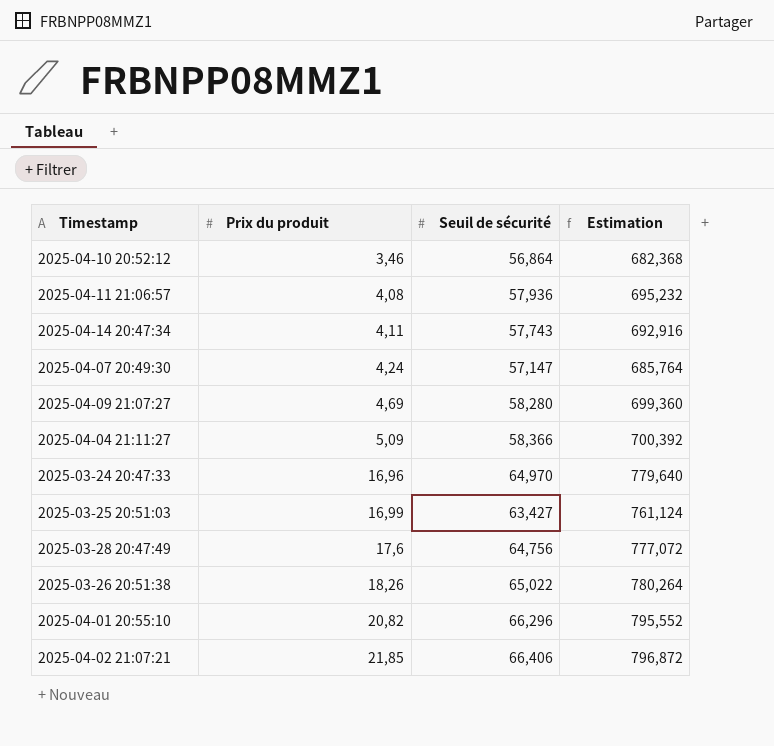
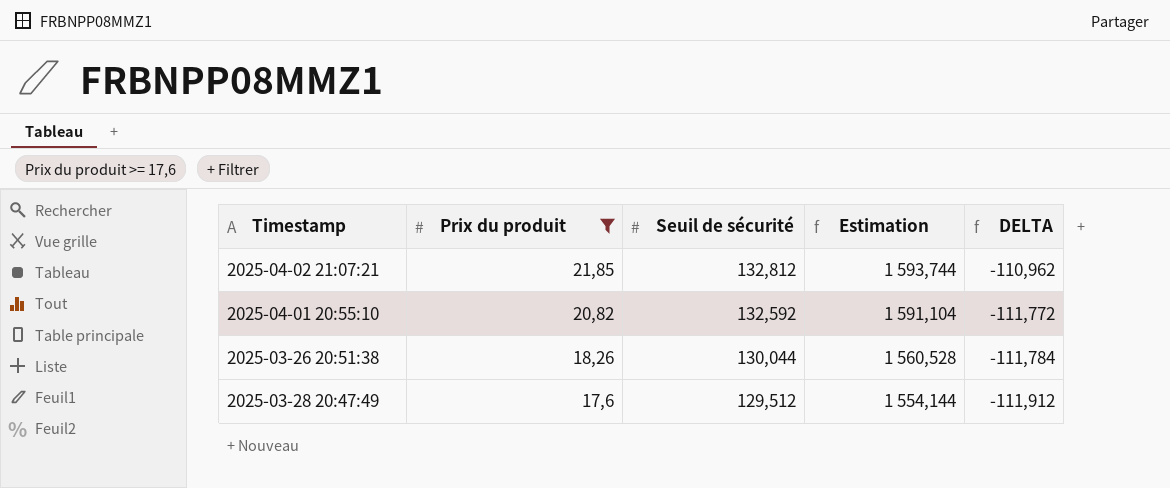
filter: none -> Prix du produit >= 17,6
row order: Prix du produit ascending -> Prix du produit descending
column DELTA | formula: none -> [Prix du produit] - [Seuil de sécurité]
2025-04-02 21:07:21 | Seuil de sécurité: 66,406 -> 132,812
2025-04-02 21:07:21 | Estimation: 796,872 -> 1 593,744
2025-04-01 20:55:10 | Seuil de sécurité: 66,296 -> 132,592
2025-04-01 20:55:10 | Estimation: 795,552 -> 1 591,104
2025-03-26 20:51:38 | Seuil de sécurité: 65,022 -> 130,044
2025-03-26 20:51:38 | Estimation: 780,264 -> 1 560,528
2025-03-28 20:47:49 | Seuil de sécurité: 64,756 -> 129,512
2025-03-28 20:47:49 | Estimation: 777,072 -> 1 554,144

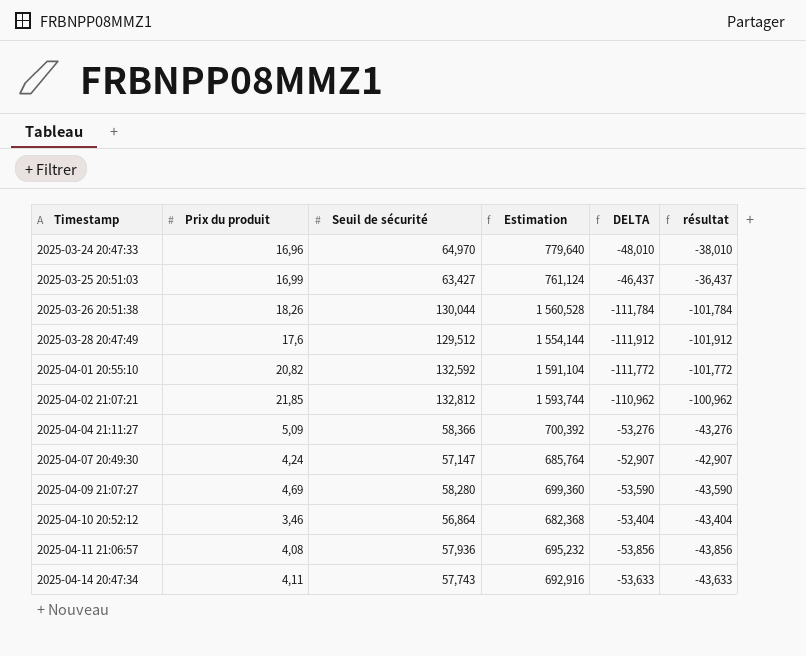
filter: Prix du produit >= 17,6 -> none
row order: Prix du produit descending -> Timestamp ascending
column résultat | formula: none -> [DELTA] + 10

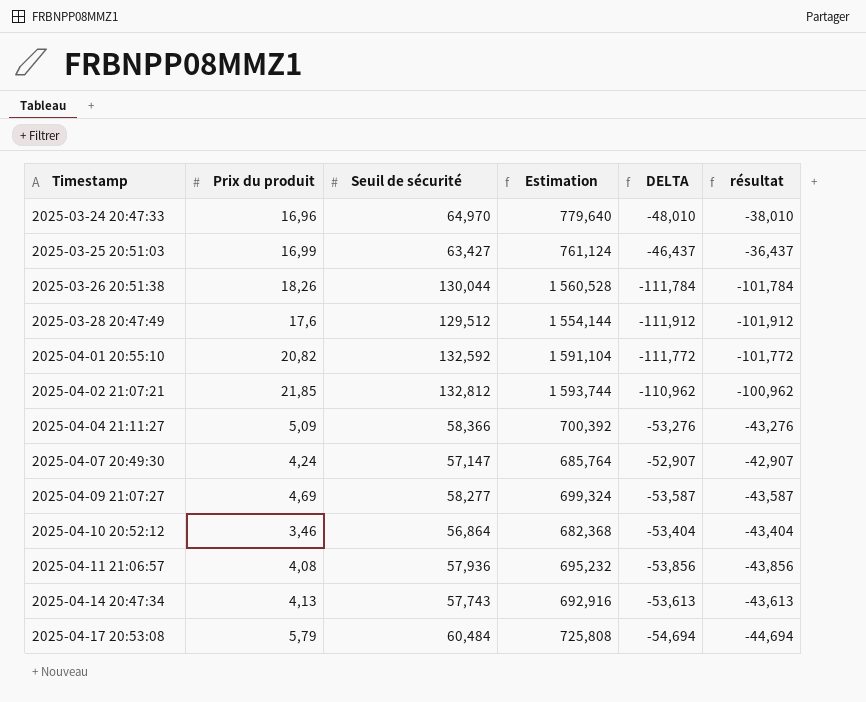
2025-04-09 21:07:27 | Seuil de sécurité: 58,280 -> 58,277
2025-04-09 21:07:27 | Estimation: 699,360 -> 699,324
2025-04-09 21:07:27 | DELTA: -53,590 -> -53,587
2025-04-09 21:07:27 | résultat: -43,590 -> -43,587
2025-04-14 20:47:34 | Prix du produit: 4,11 -> 4,13
2025-04-14 20:47:34 | DELTA: -53,633 -> -53,613
2025-04-14 20:47:34 | résultat: -43,633 -> -43,613
row 2025-04-17 20:53:08: none -> 5,79 | 60,484 | 725,808 | -54,694 | -44,694

